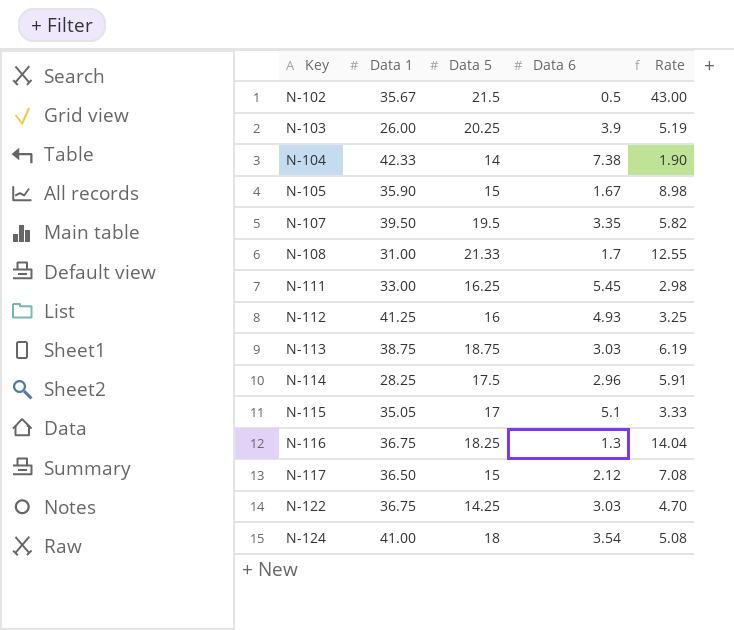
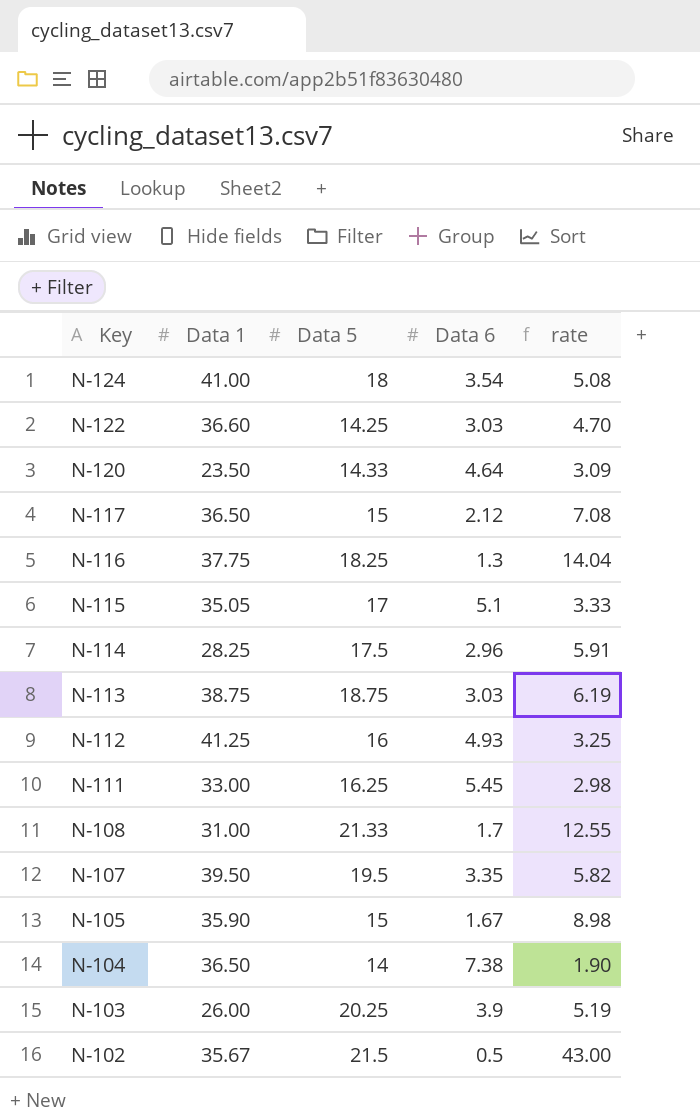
row order: Key ascending -> Key descending
column name: Rate -> rate
N-122 | Data 1: 36.75 -> 36.60
row N-120: none -> 23.50 | 14.33 | 4.64 | 3.09
N-116 | Data 1: 36.75 -> 37.75
N-104 | Data 1: 42.33 -> 36.50

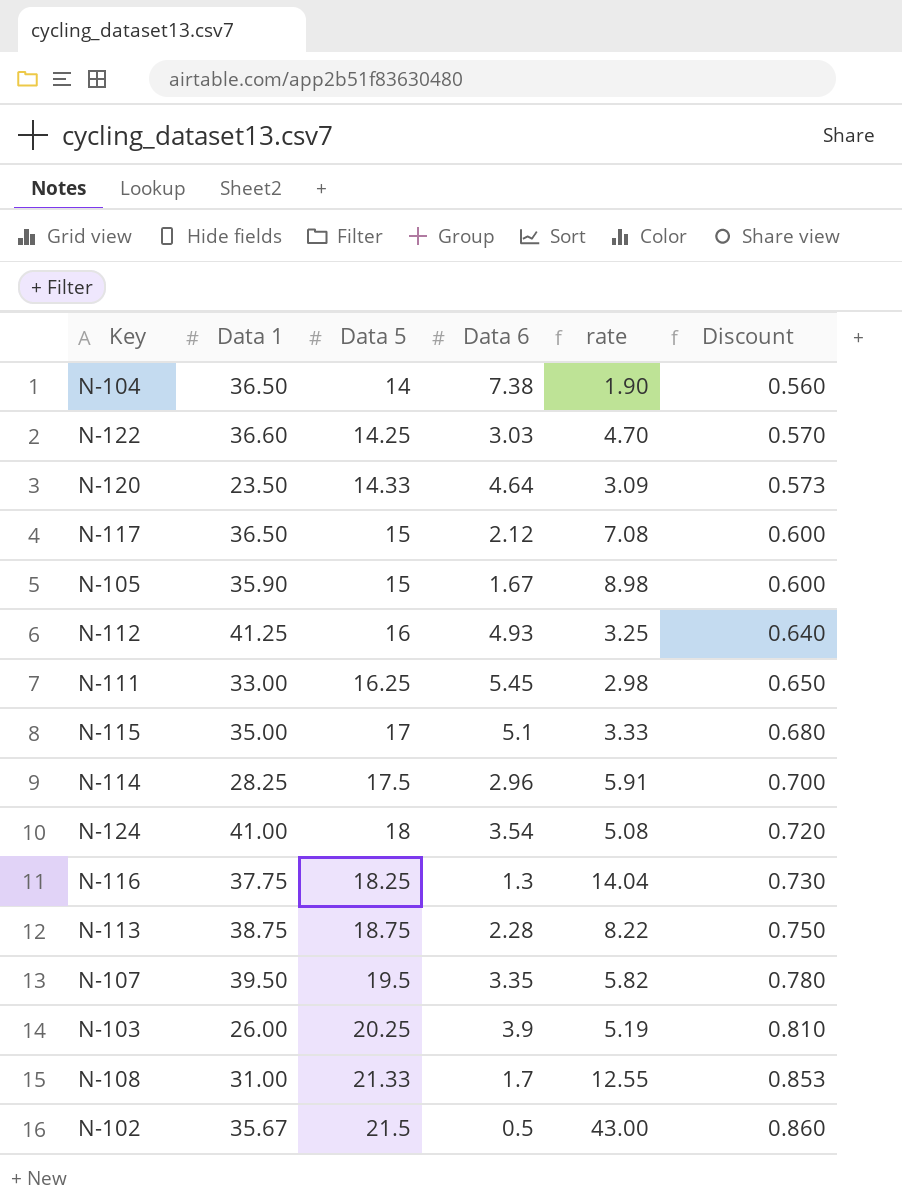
row order: Key descending -> Data 5 ascending
column Discount | formula: none -> [Data 5] * 0.04
N-115 | Data 1: 35.05 -> 35.00
N-113 | Data 6: 3.03 -> 2.28
N-113 | rate: 6.19 -> 8.22

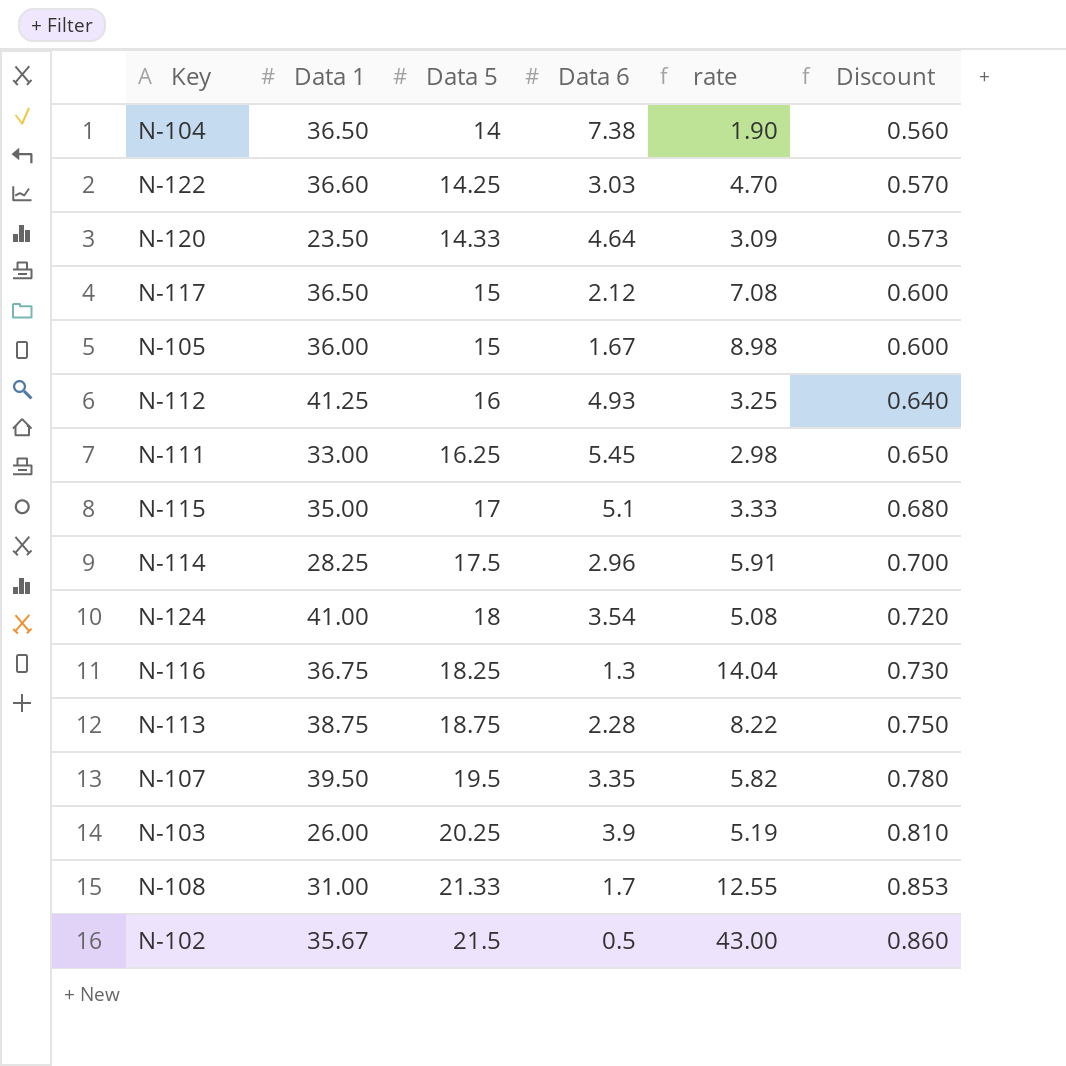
N-105 | Data 1: 35.90 -> 36.00
N-116 | Data 1: 37.75 -> 36.75

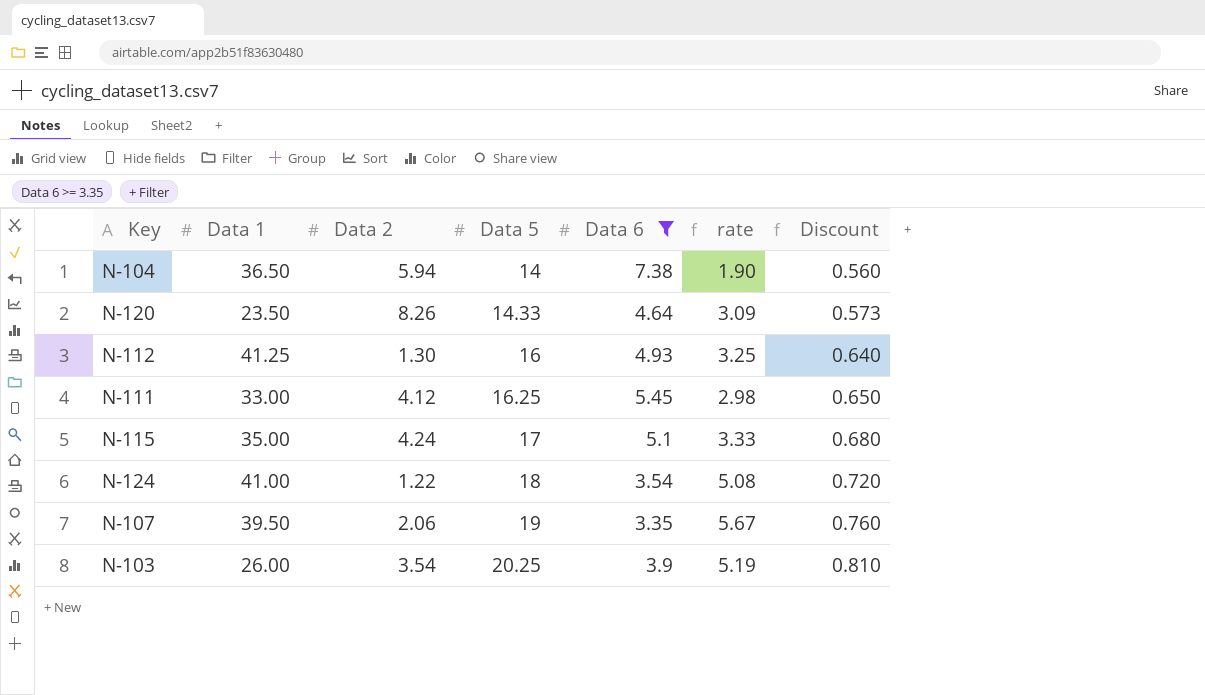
filter: none -> Data 6 >= 3.35
column Data 2 | position: none -> 3
N-107 | Data 5: 19.5 -> 19
N-107 | rate: 5.82 -> 5.67
N-107 | Discount: 0.780 -> 0.760

